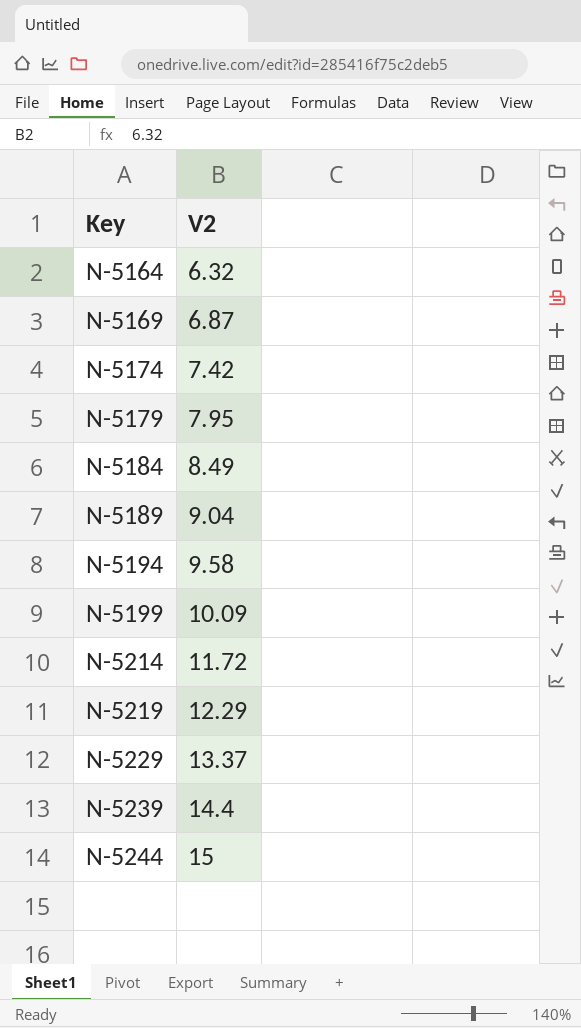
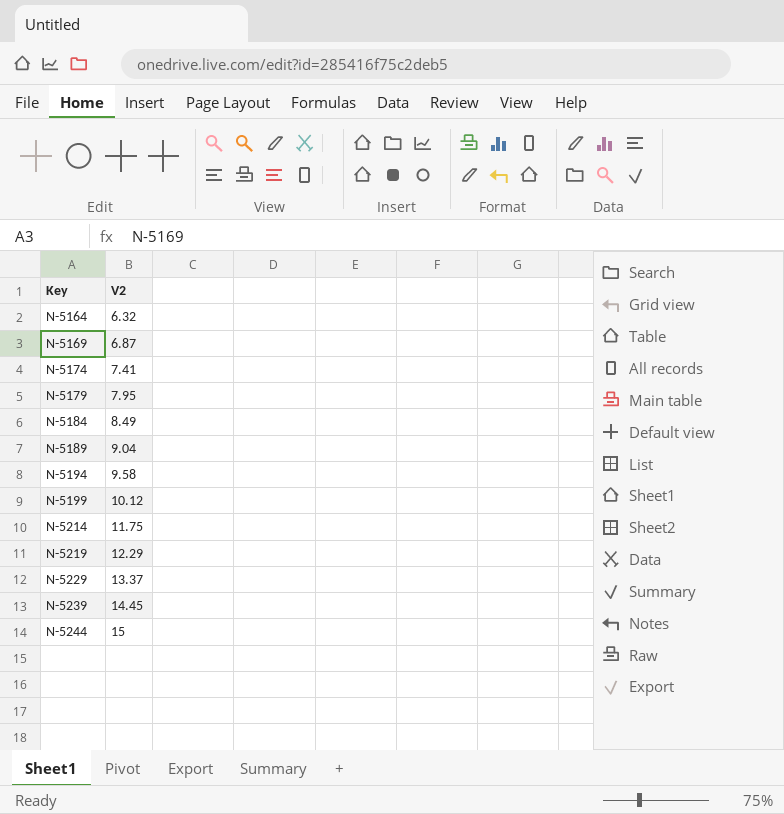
N-5174 | V2: 7.42 -> 7.41
N-5199 | V2: 10.09 -> 10.12
N-5214 | V2: 11.72 -> 11.75
N-5239 | V2: 14.4 -> 14.45

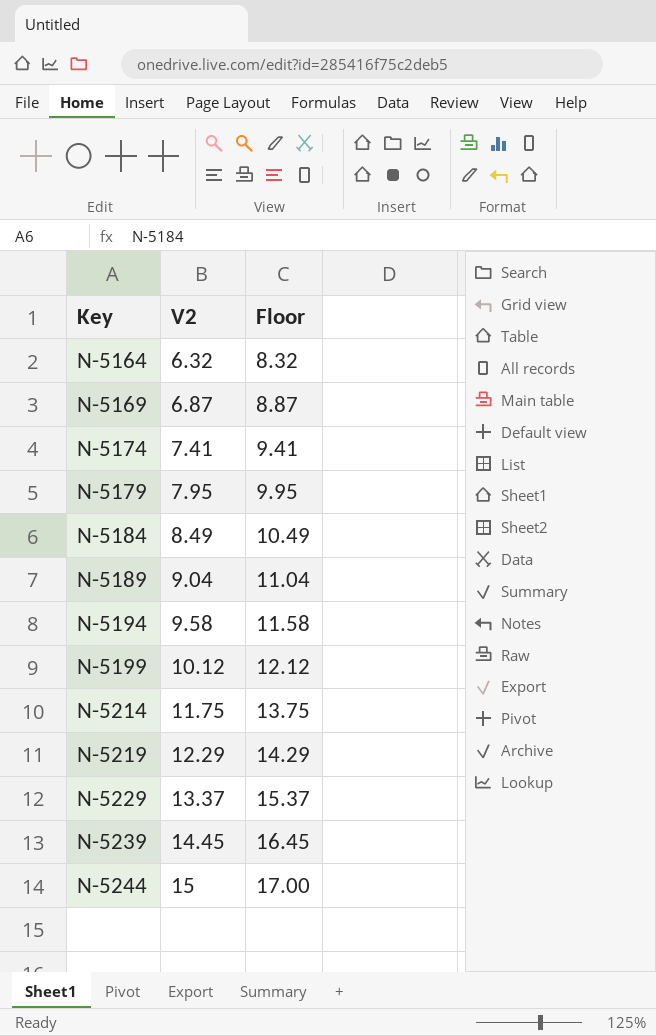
column Floor | formula: none -> [V2] + 2

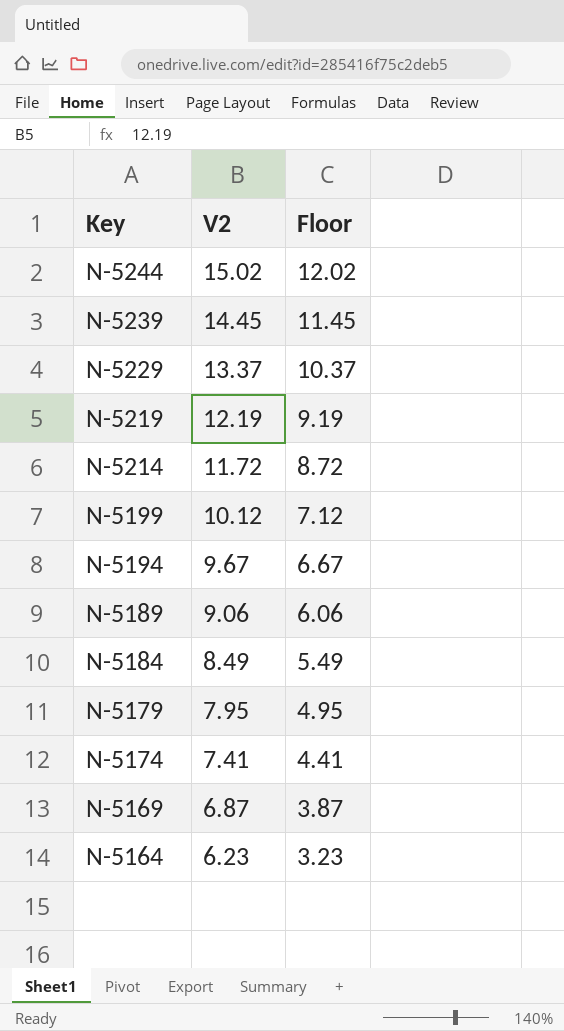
row order: Key ascending -> Key descending
column Floor | formula: [V2] + 2 -> [V2] - 3
N-5244 | V2: 15 -> 15.02
N-5219 | V2: 12.29 -> 12.19
N-5214 | V2: 11.75 -> 11.72
N-5194 | V2: 9.58 -> 9.67
N-5189 | V2: 9.04 -> 9.06
N-5164 | V2: 6.32 -> 6.23

